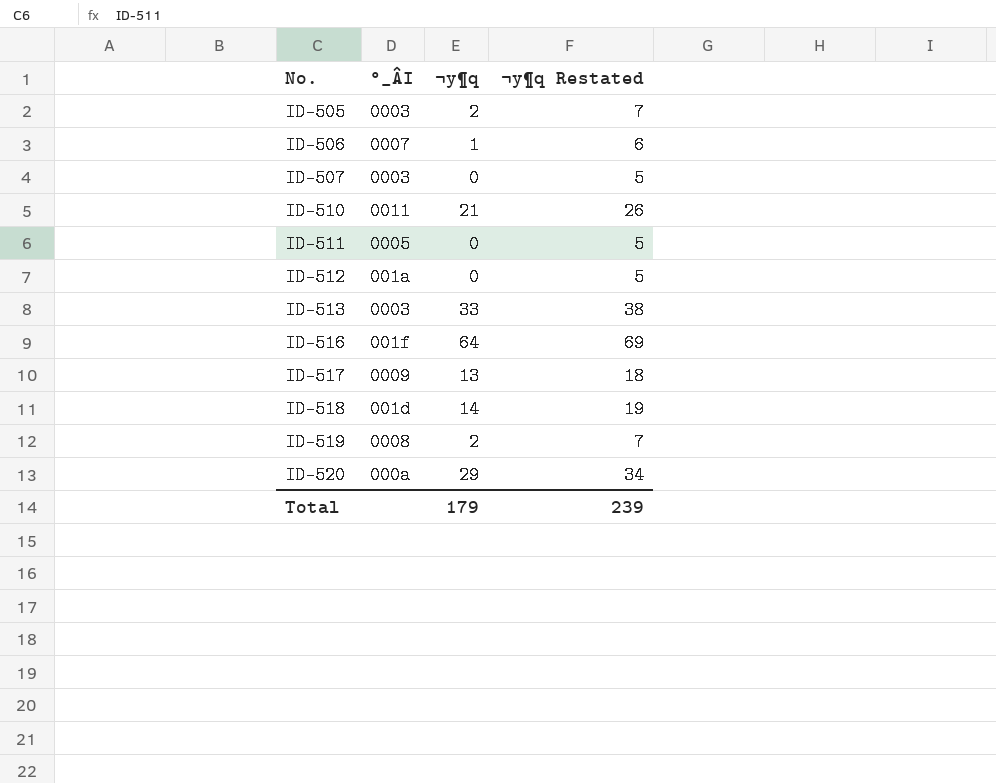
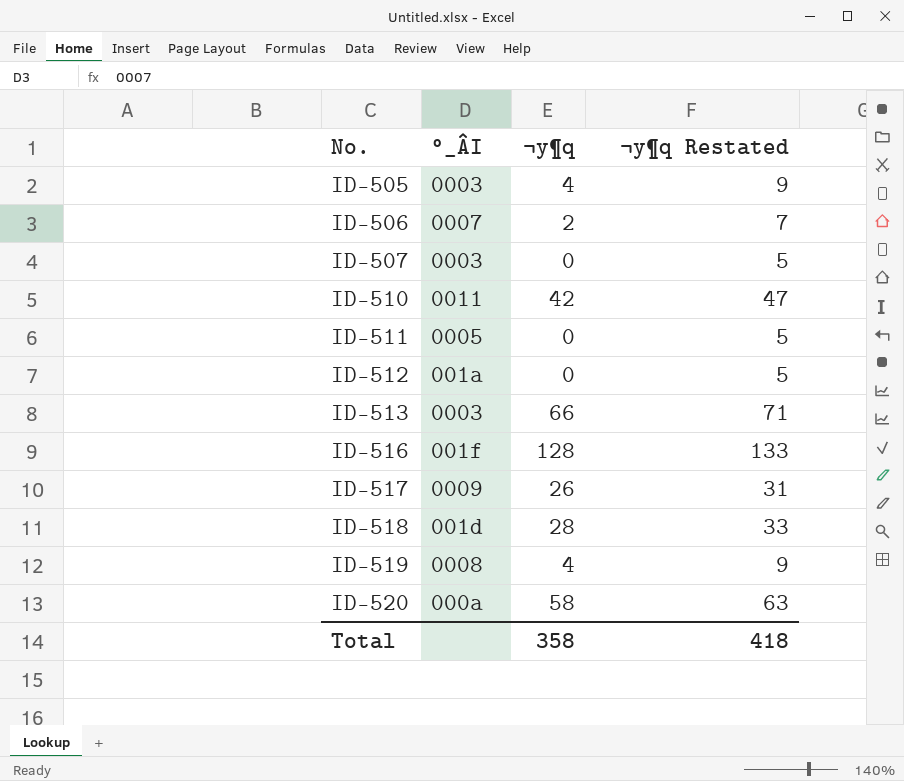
ID-505 | ¬y¶q: 2 -> 4
ID-505 | ¬y¶q Restated: 7 -> 9
ID-506 | ¬y¶q: 1 -> 2
ID-506 | ¬y¶q Restated: 6 -> 7
ID-510 | ¬y¶q: 21 -> 42
ID-510 | ¬y¶q Restated: 26 -> 47
ID-513 | ¬y¶q: 33 -> 66
ID-513 | ¬y¶q Restated: 38 -> 71
ID-516 | ¬y¶q: 64 -> 128
ID-516 | ¬y¶q Restated: 69 -> 133
ID-517 | ¬y¶q: 13 -> 26
ID-517 | ¬y¶q Restated: 18 -> 31
ID-518 | ¬y¶q: 14 -> 28
ID-518 | ¬y¶q Restated: 19 -> 33
ID-519 | ¬y¶q: 2 -> 4
ID-519 | ¬y¶q Restated: 7 -> 9
ID-520 | ¬y¶q: 29 -> 58
ID-520 | ¬y¶q Restated: 34 -> 63
Total | ¬y¶q: 179 -> 358
Total | ¬y¶q Restated: 239 -> 418

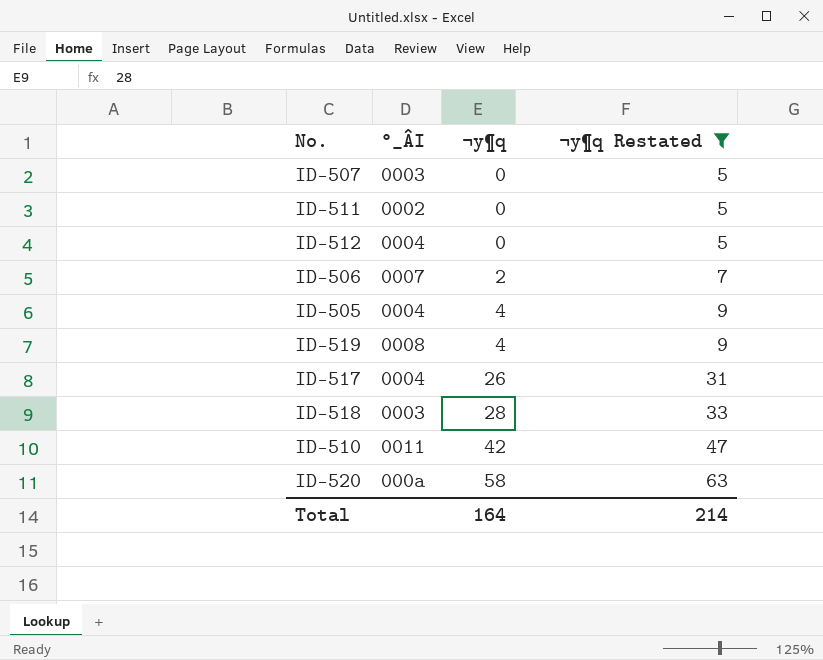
filter: none -> ¬y¶q Restated <= 63
row order: No. ascending -> ¬y¶q ascending
ID-511 | °_ÂI: 0005 -> 0002
ID-512 | °_ÂI: 001a -> 0004
ID-505 | °_ÂI: 0003 -> 0004
ID-517 | °_ÂI: 0009 -> 0004
ID-518 | °_ÂI: 001d -> 0003
Total | ¬y¶q: 358 -> 164
Total | ¬y¶q Restated: 418 -> 214

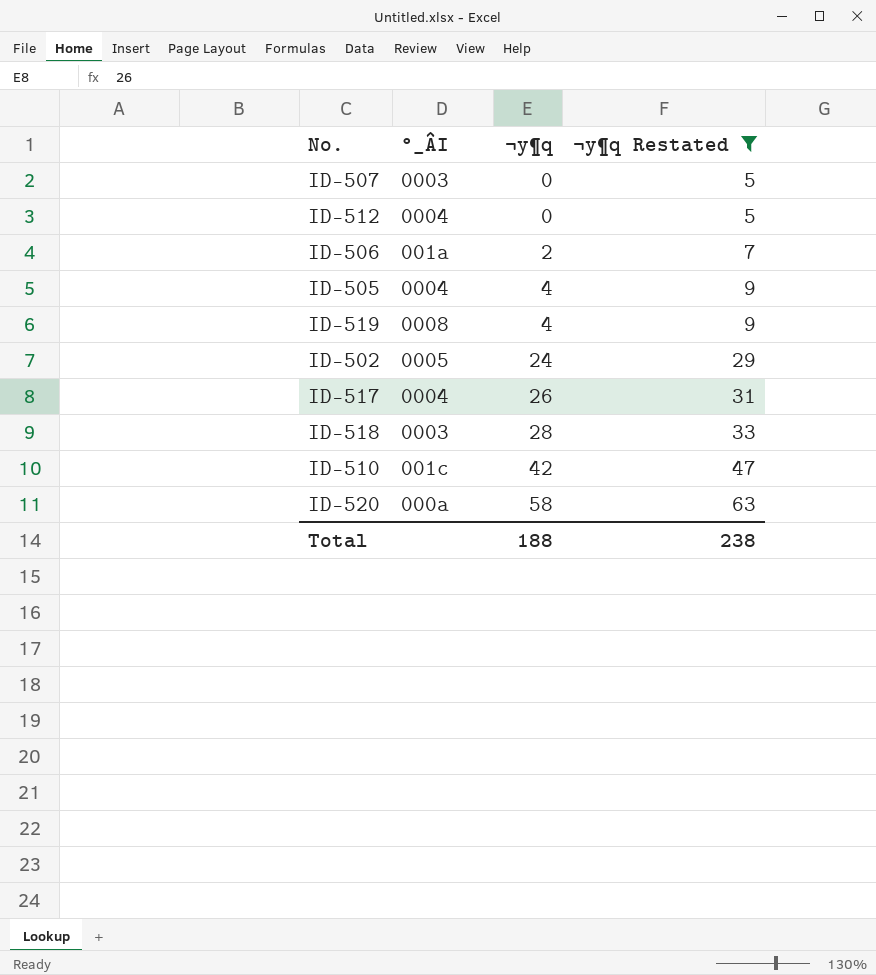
row ID-511: 0002 | 0 | 5 -> none
ID-506 | °_ÂI: 0007 -> 001a
row ID-502: none -> 0005 | 24 | 29
ID-510 | °_ÂI: 0011 -> 001c
Total | ¬y¶q: 164 -> 188
Total | ¬y¶q Restated: 214 -> 238

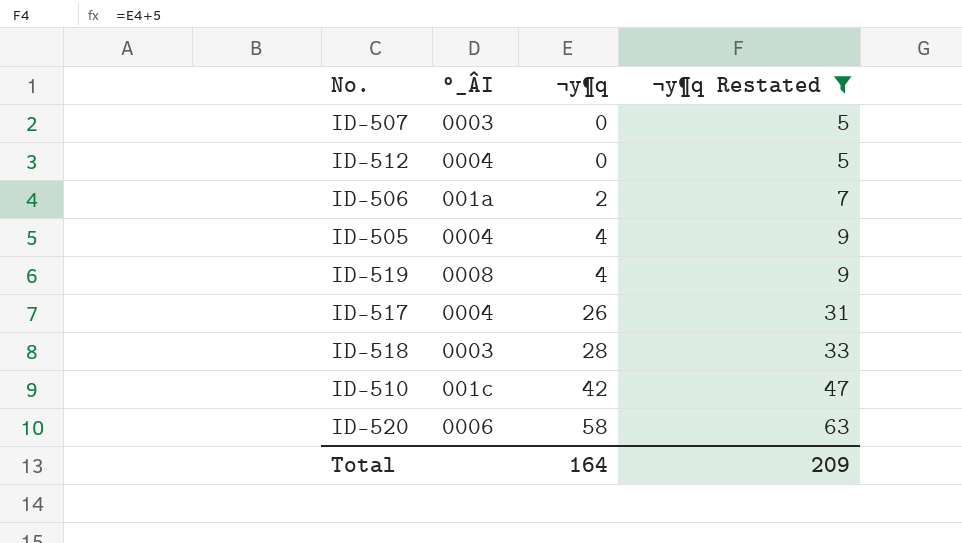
row ID-502: 0005 | 24 | 29 -> none
ID-520 | °_ÂI: 000a -> 0006
Total | ¬y¶q: 188 -> 164
Total | ¬y¶q Restated: 238 -> 209

